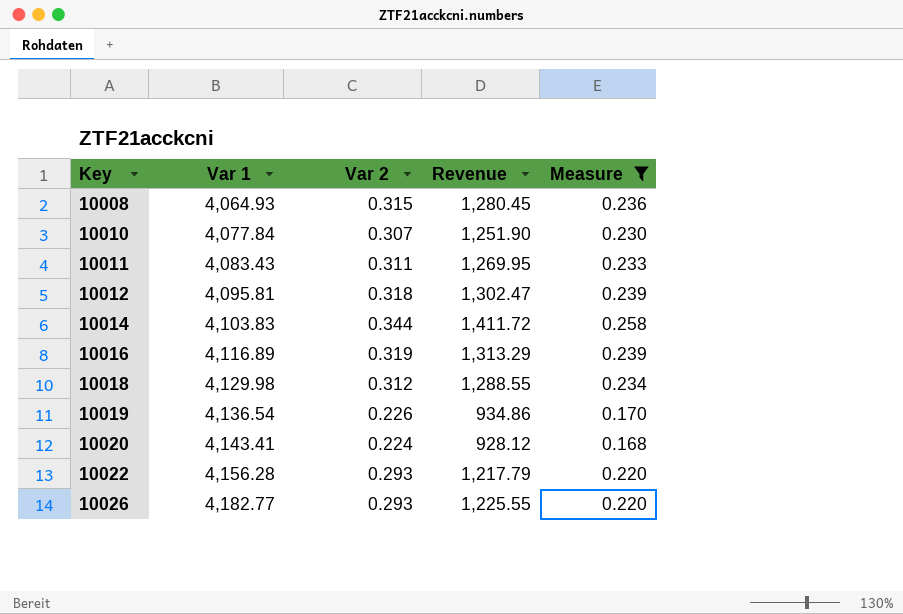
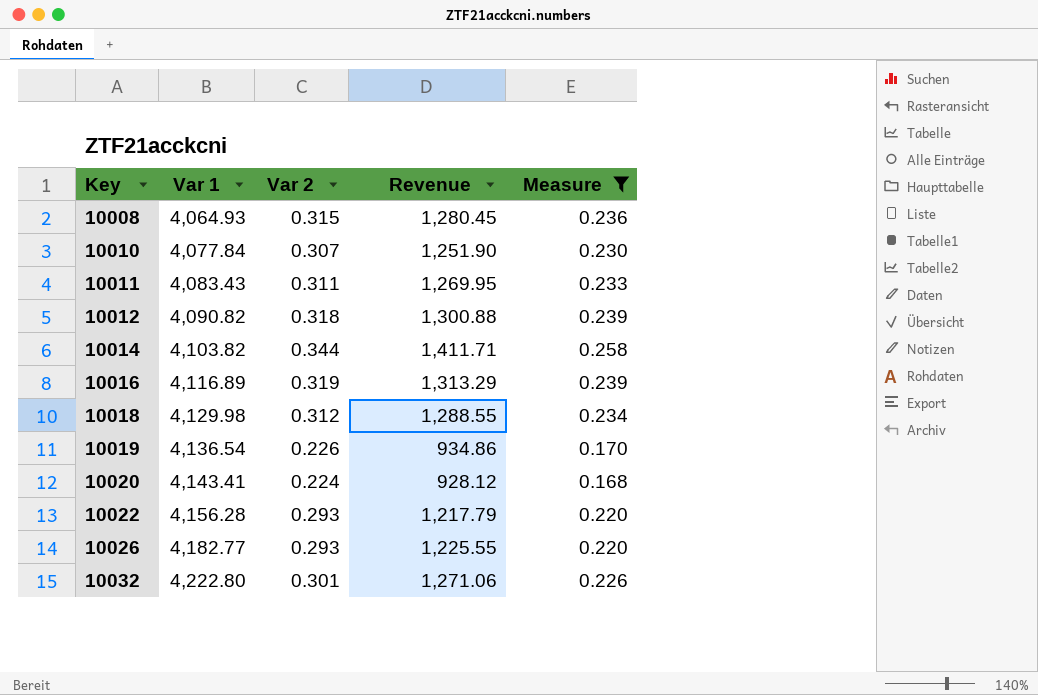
10012 | Var 1: 4,095.81 -> 4,090.82
10012 | Revenue: 1,302.47 -> 1,300.88
10014 | Var 1: 4,103.83 -> 4,103.82
10014 | Revenue: 1,411.72 -> 1,411.71
row 10032: none -> 4,222.80 | 0.301 | 1,271.06 | 0.226

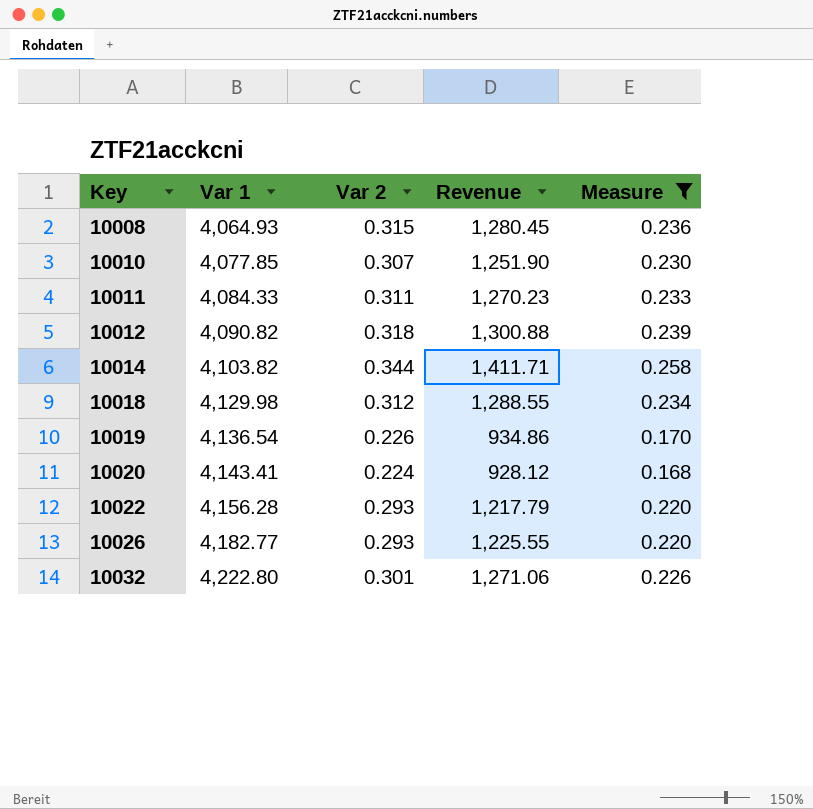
row 10016: 4,116.89 | 0.319 | 1,313.29 | 0.239 -> none
10010 | Var 1: 4,077.84 -> 4,077.85
10011 | Var 1: 4,083.43 -> 4,084.33
10011 | Revenue: 1,269.95 -> 1,270.23

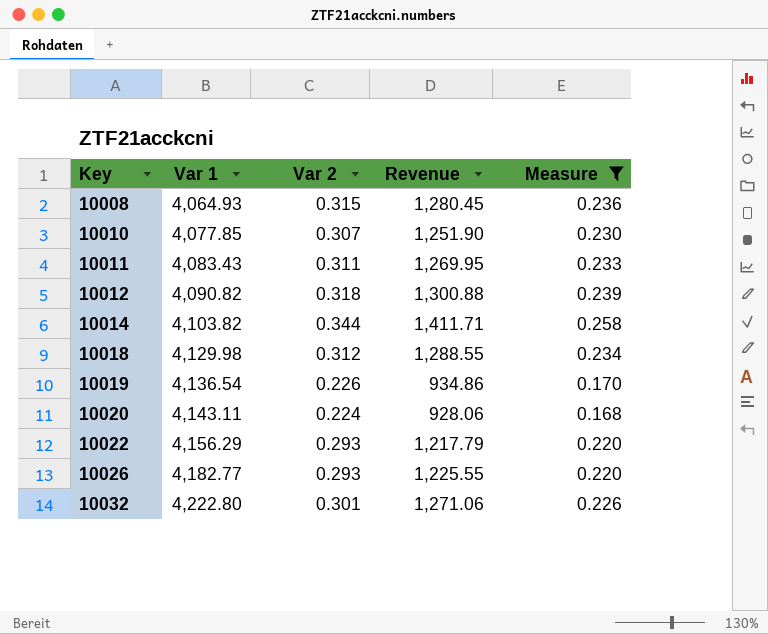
10011 | Var 1: 4,084.33 -> 4,083.43
10011 | Revenue: 1,270.23 -> 1,269.95
10020 | Var 1: 4,143.41 -> 4,143.11
10020 | Revenue: 928.12 -> 928.06
10022 | Var 1: 4,156.28 -> 4,156.29

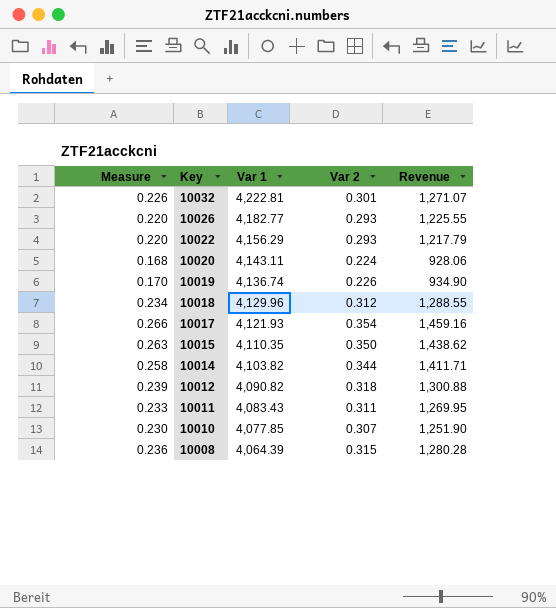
filter: Measure <= 0.258 -> none
row order: Key ascending -> Key descending
column Measure | position: 5 -> 1
10032 | Var 1: 4,222.80 -> 4,222.81
10032 | Revenue: 1,271.06 -> 1,271.07
10019 | Var 1: 4,136.54 -> 4,136.74
10019 | Revenue: 934.86 -> 934.90
10018 | Var 1: 4,129.98 -> 4,129.96
10008 | Var 1: 4,064.93 -> 4,064.39
10008 | Revenue: 1,280.45 -> 1,280.28

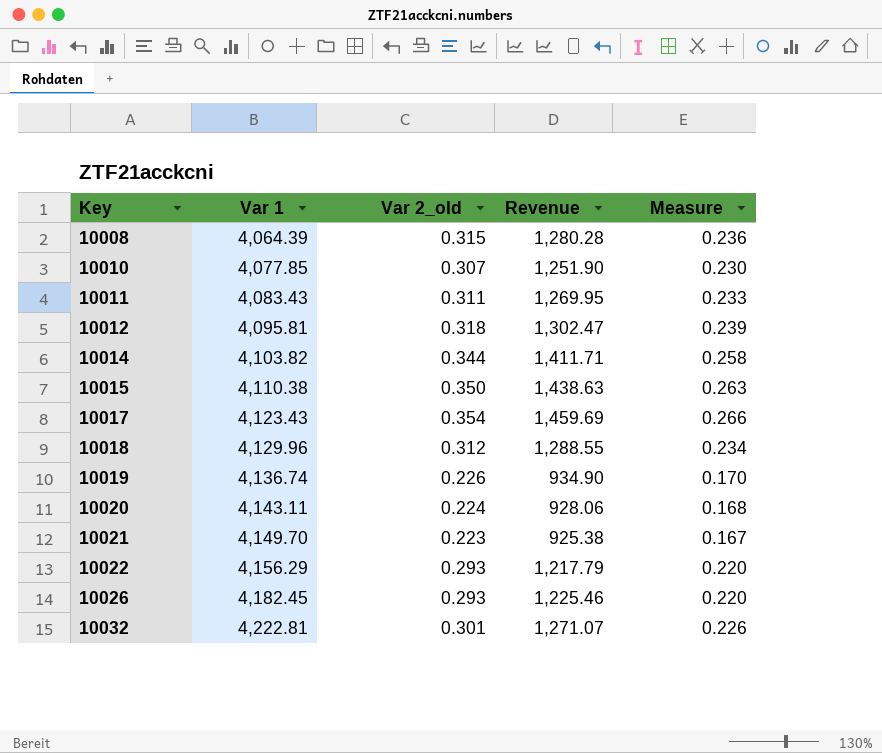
row order: Key descending -> Key ascending
column name: Var 2 -> Var 2_old
column Measure | position: 1 -> 5
10012 | Var 1: 4,090.82 -> 4,095.81
10012 | Revenue: 1,300.88 -> 1,302.47
10015 | Var 1: 4,110.35 -> 4,110.38
10015 | Revenue: 1,438.62 -> 1,438.63
10017 | Var 1: 4,121.93 -> 4,123.43
10017 | Revenue: 1,459.16 -> 1,459.69
row 10021: none -> 4,149.70 | 0.223 | 925.38 | 0.167
10026 | Var 1: 4,182.77 -> 4,182.45
10026 | Revenue: 1,225.55 -> 1,225.46

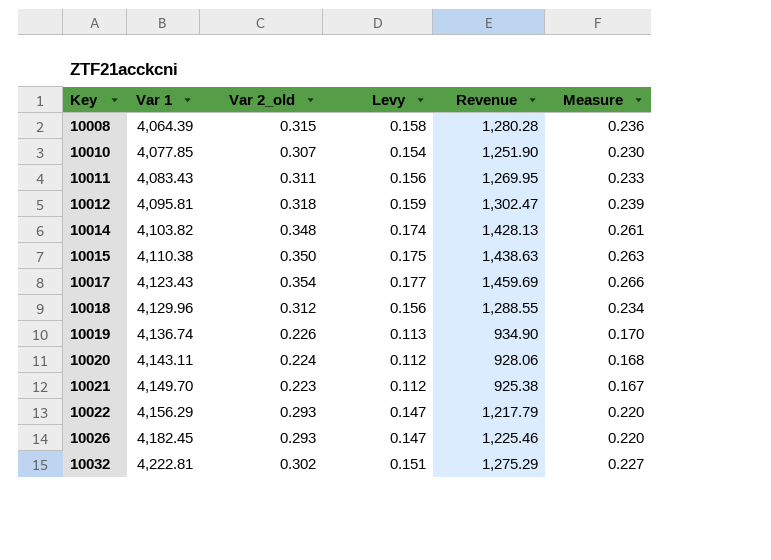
column Levy | formula: none -> [Var 2_old] * 0.5
10014 | Var 2_old: 0.344 -> 0.348
10014 | Revenue: 1,411.71 -> 1,428.13
10014 | Measure: 0.258 -> 0.261
10032 | Var 2_old: 0.301 -> 0.302
10032 | Revenue: 1,271.07 -> 1,275.29
10032 | Measure: 0.226 -> 0.227

